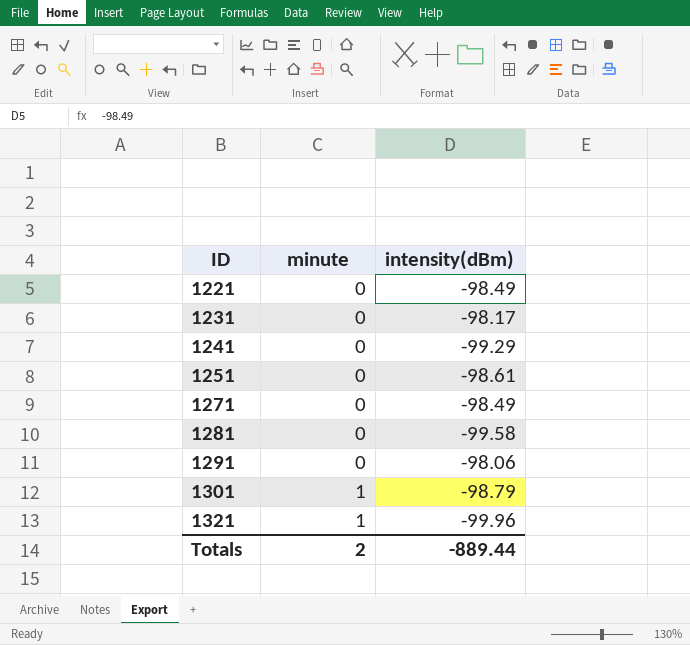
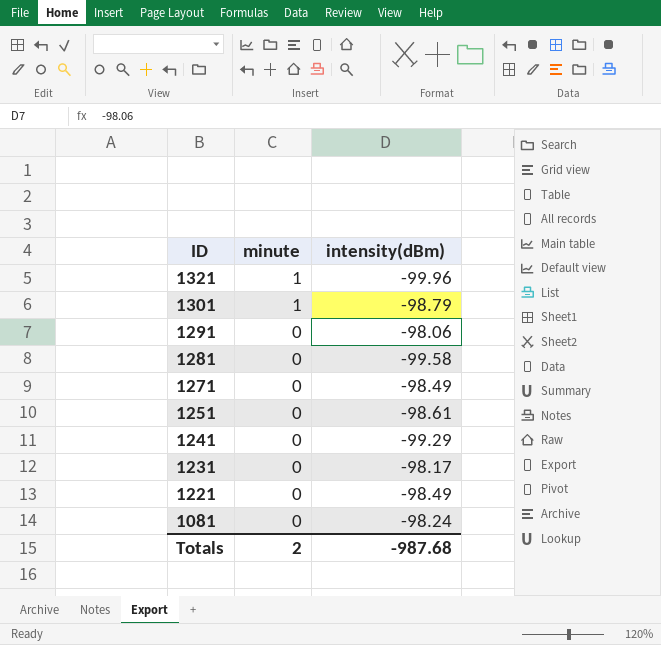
row order: ID ascending -> ID descending
row 1081: none -> 0 | -98.24
Totals | intensity(dBm): -889.44 -> -987.68

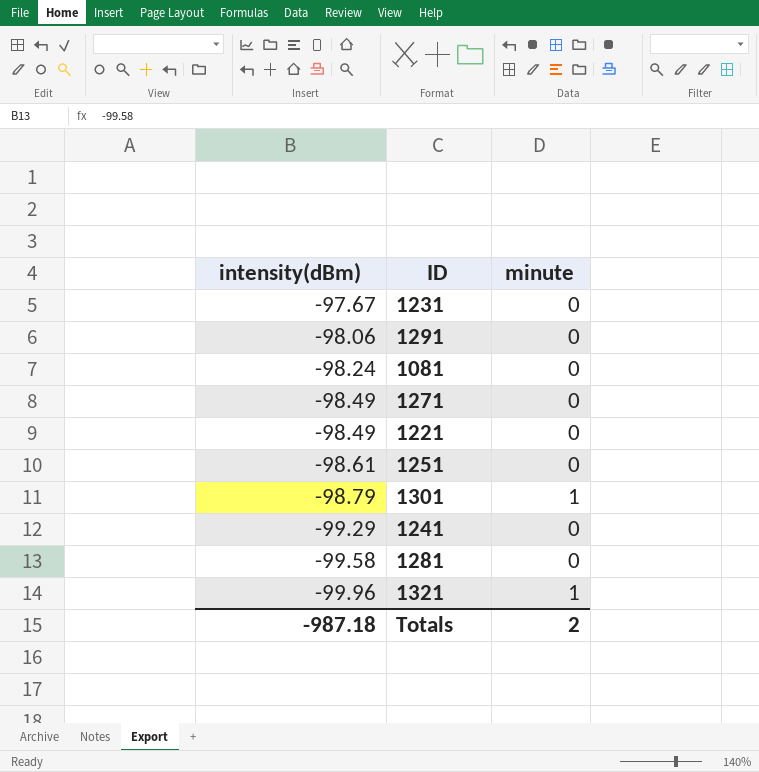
row order: ID descending -> intensity(dBm) descending
column intensity(dBm) | position: 3 -> 1
1231 | intensity(dBm): -98.17 -> -97.67
Totals | intensity(dBm): -987.68 -> -987.18

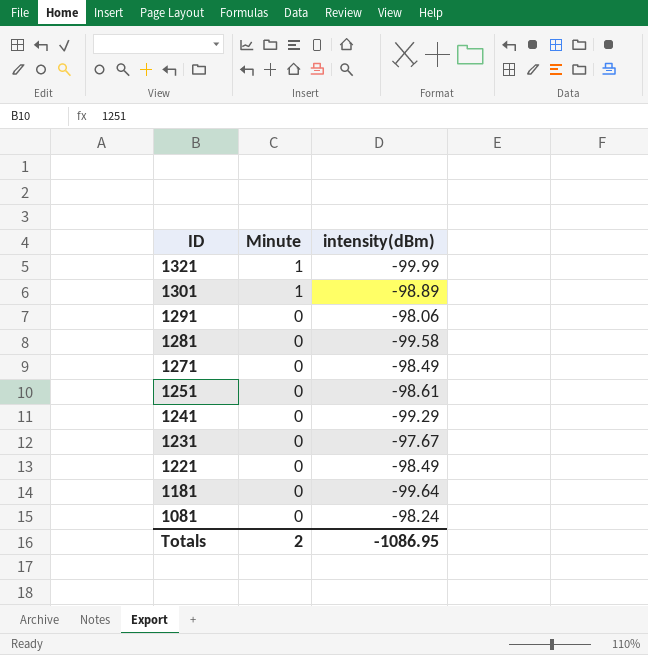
row order: intensity(dBm) descending -> ID descending
column name: minute -> Minute
column intensity(dBm) | position: 1 -> 3
1321 | intensity(dBm): -99.96 -> -99.99
1301 | intensity(dBm): -98.79 -> -98.89
row 1181: none -> 0 | -99.64
Totals | intensity(dBm): -987.18 -> -1086.95

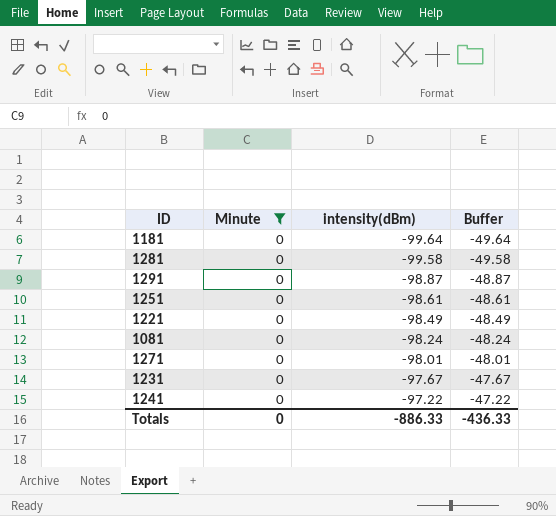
filter: none -> Minute = 0
row order: ID descending -> intensity(dBm) ascending
column Buffer | formula: none -> [intensity(dBm)] + 50
1291 | intensity(dBm): -98.06 -> -98.87
1271 | intensity(dBm): -98.49 -> -98.01
1241 | intensity(dBm): -99.29 -> -97.22
Totals | Minute: 2 -> 0
Totals | intensity(dBm): -1086.95 -> -886.33

